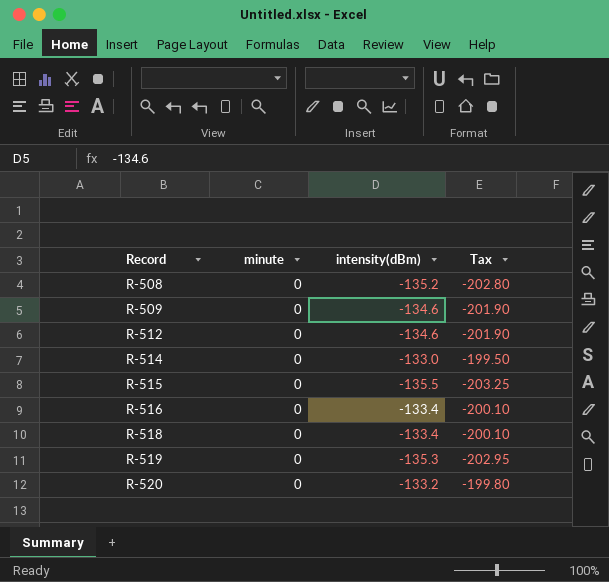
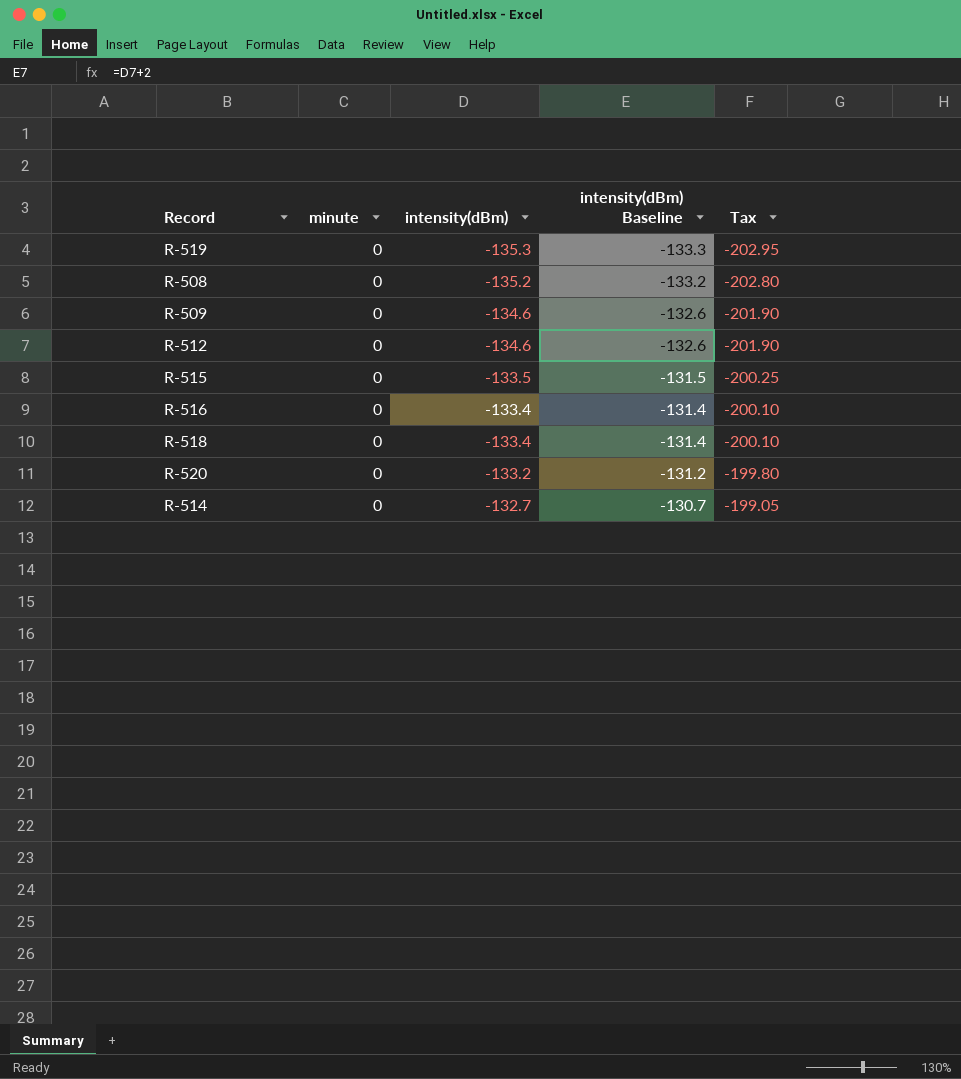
row order: Record ascending -> intensity(dBm) ascending
column intensity(dBm) Baseline | formula: none -> [intensity(dBm)] + 2
R-515 | intensity(dBm): -135.5 -> -133.5
R-515 | Tax: -203.25 -> -200.25
R-514 | intensity(dBm): -133.0 -> -132.7
R-514 | Tax: -199.50 -> -199.05

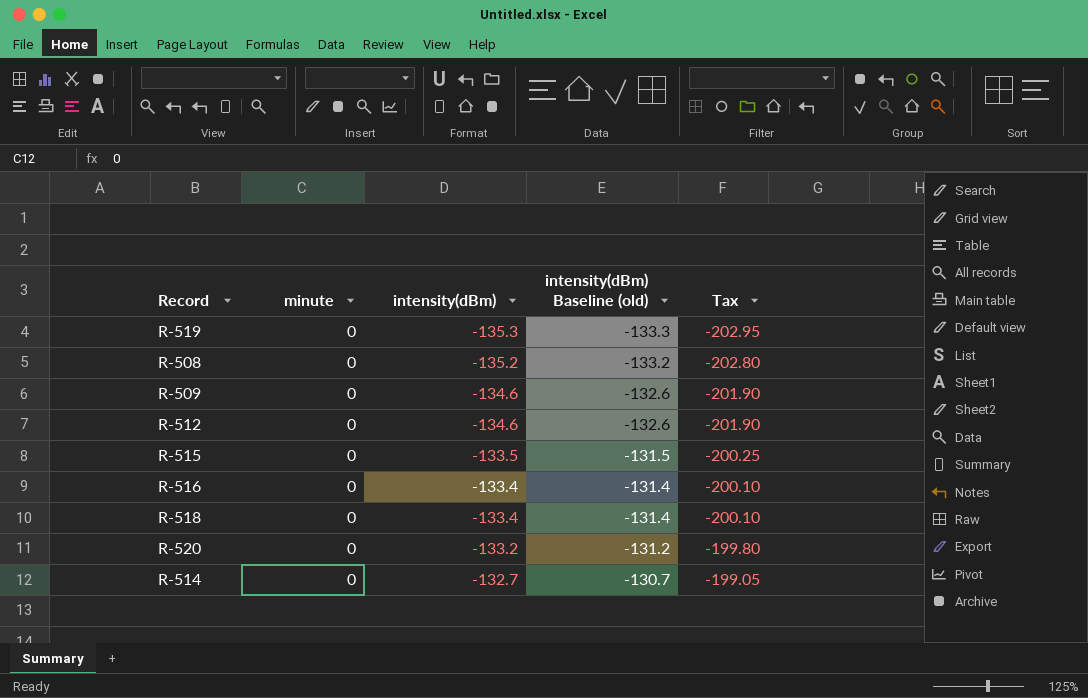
column name: intensity(dBm) Baseline -> intensity(dBm) Baseline (old)

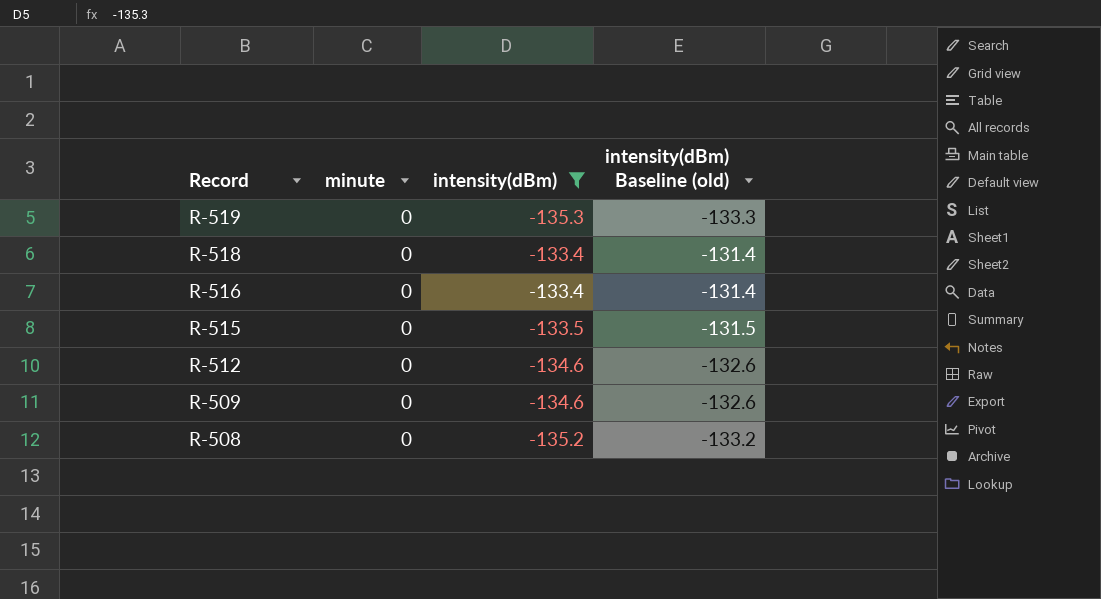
filter: none -> intensity(dBm) <= -133.4
row order: intensity(dBm) ascending -> Record descending
column Tax | formula: [intensity(dBm)] * 1.5 -> none

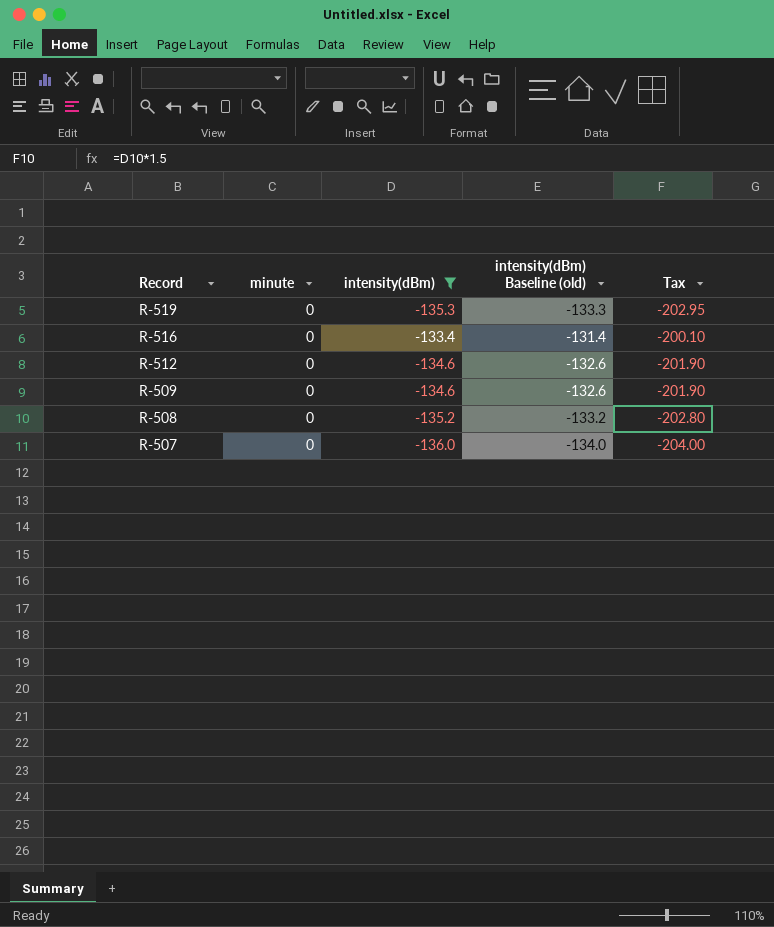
column Tax | formula: none -> [intensity(dBm)] * 1.5
row R-518: 0 | -133.4 | -131.4 -> none
row R-515: 0 | -133.5 | -131.5 -> none
row R-507: none -> 0 | -136.0 | -134.0 | -204.00

